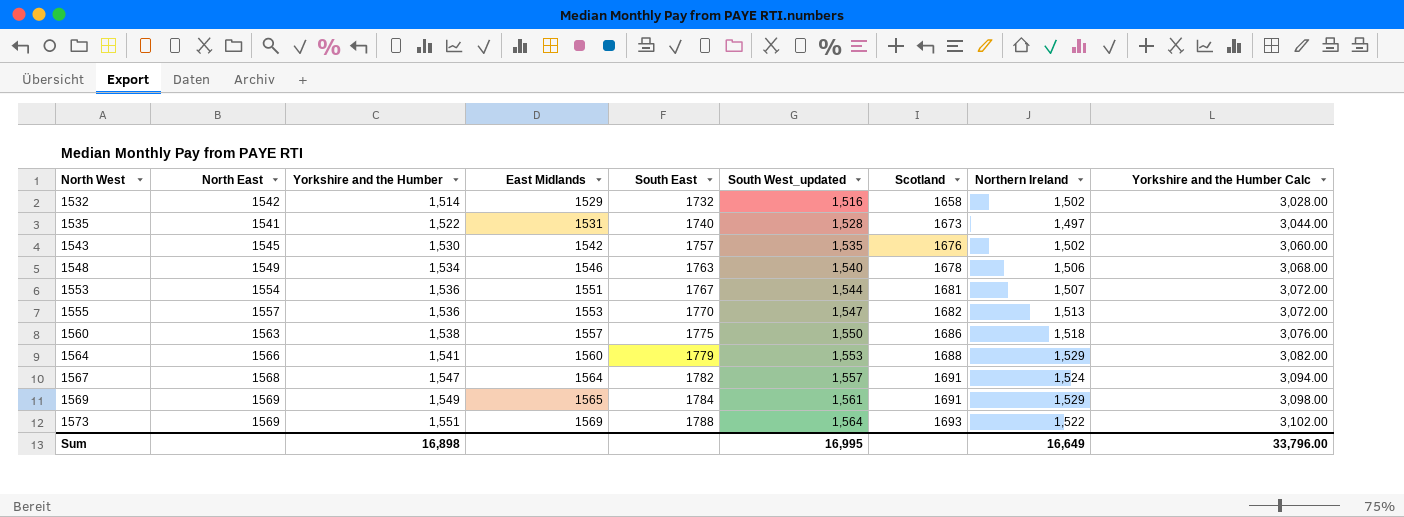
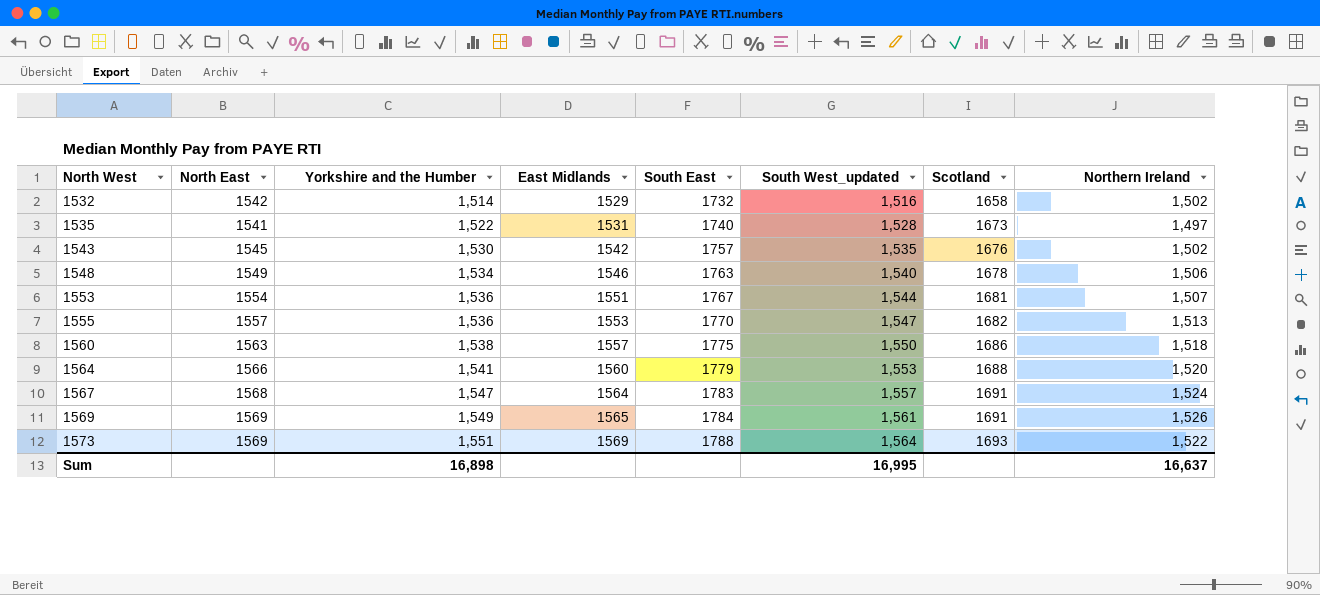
column Yorkshire and the Humber Calc | formula: [Yorkshire and the Humber] * 2 -> none
1564 | Northern Ireland: 1,529 -> 1,520
1567 | South East: 1782 -> 1783
1569 | Northern Ireland: 1,529 -> 1,526
Sum | Northern Ireland: 16,649 -> 16,637

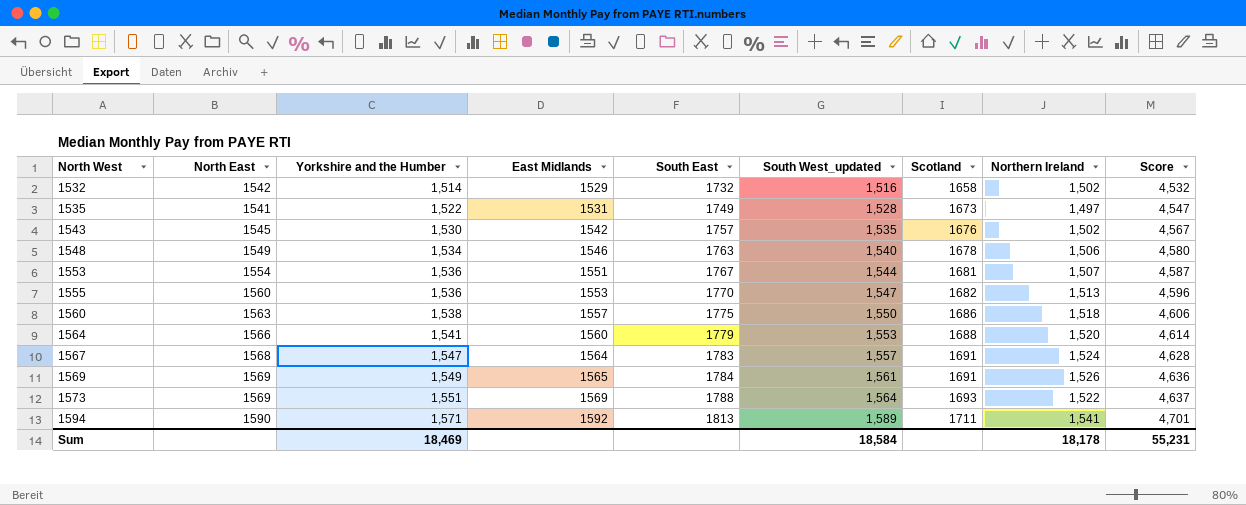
column Score | formula: none -> [Yorkshire and the Humber] + [South West_updated] + [Northern Ireland]
1535 | South East: 1740 -> 1749
1555 | North East: 1557 -> 1560
row 1594: none -> 1590 | 1,571 | 1592 | 1813 | 1,589 | 1711 | 1,541 | 4,701
Sum | Yorkshire and the Humber: 16,898 -> 18,469
Sum | South West_updated: 16,995 -> 18,584
Sum | Northern Ireland: 16,637 -> 18,178

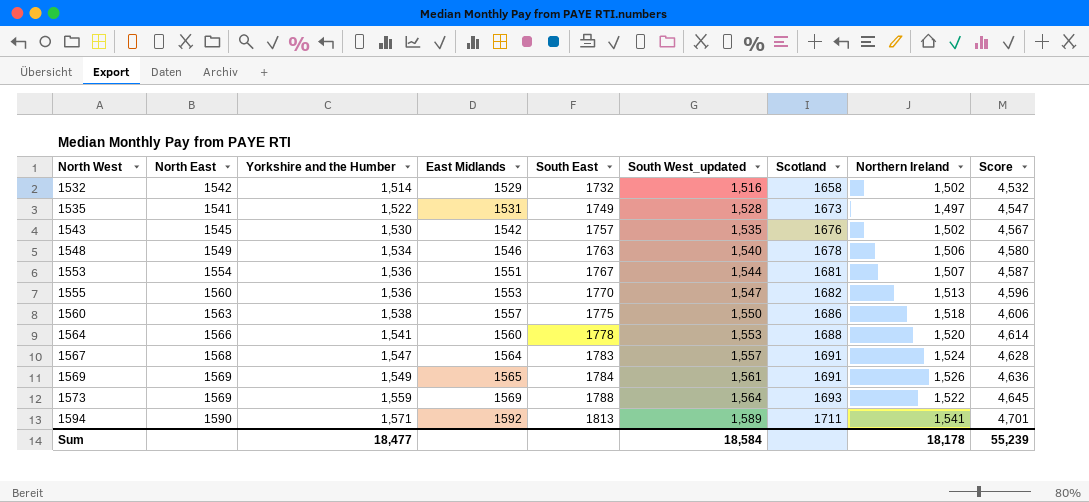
1564 | South East: 1779 -> 1778
1573 | Yorkshire and the Humber: 1,551 -> 1,559
1573 | Score: 4,637 -> 4,645
Sum | Yorkshire and the Humber: 18,469 -> 18,477
Sum | Score: 55,231 -> 55,239

